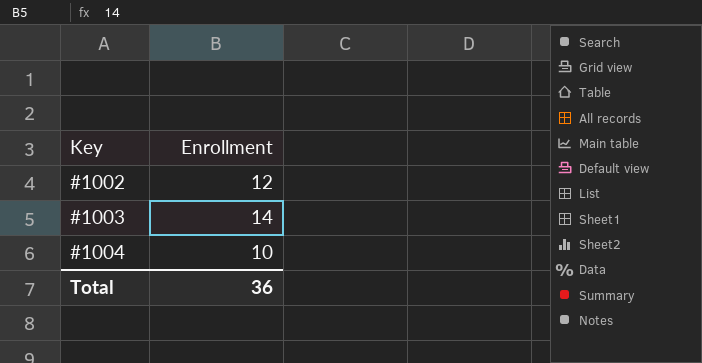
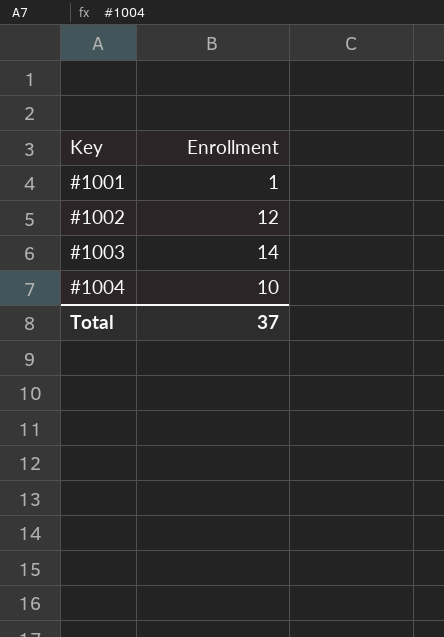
row #1001: none -> 1
Total | Enrollment: 36 -> 37

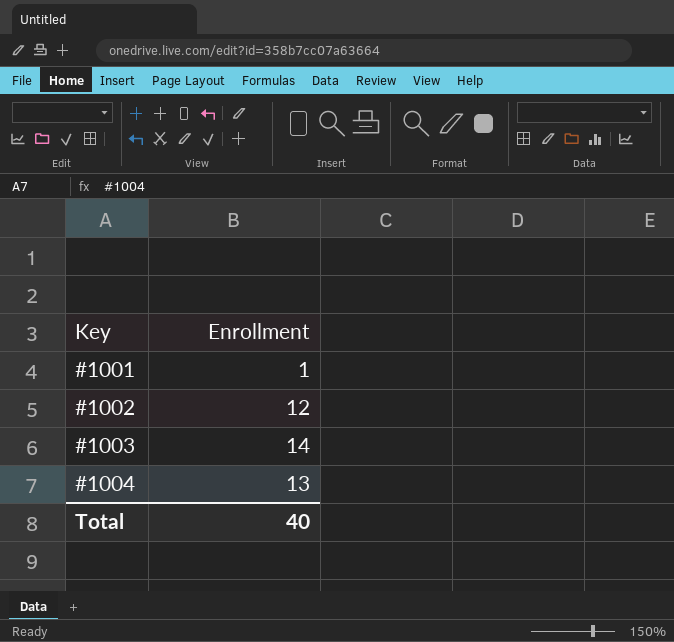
#1004 | Enrollment: 10 -> 13
Total | Enrollment: 37 -> 40

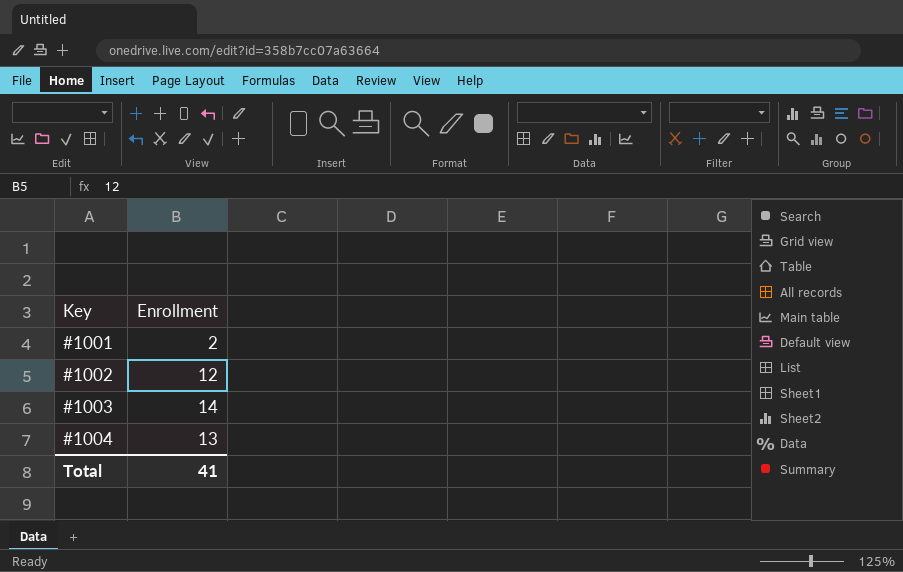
#1001 | Enrollment: 1 -> 2
Total | Enrollment: 40 -> 41

